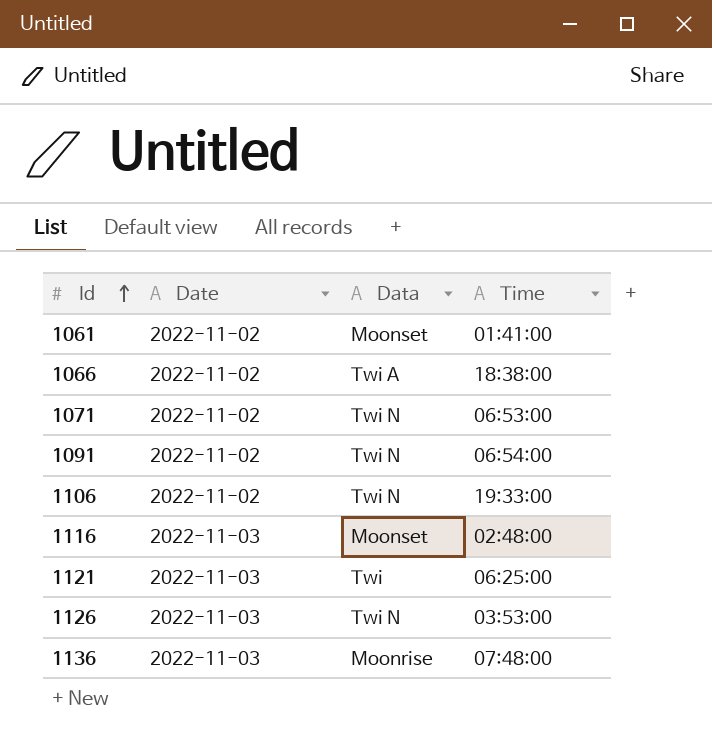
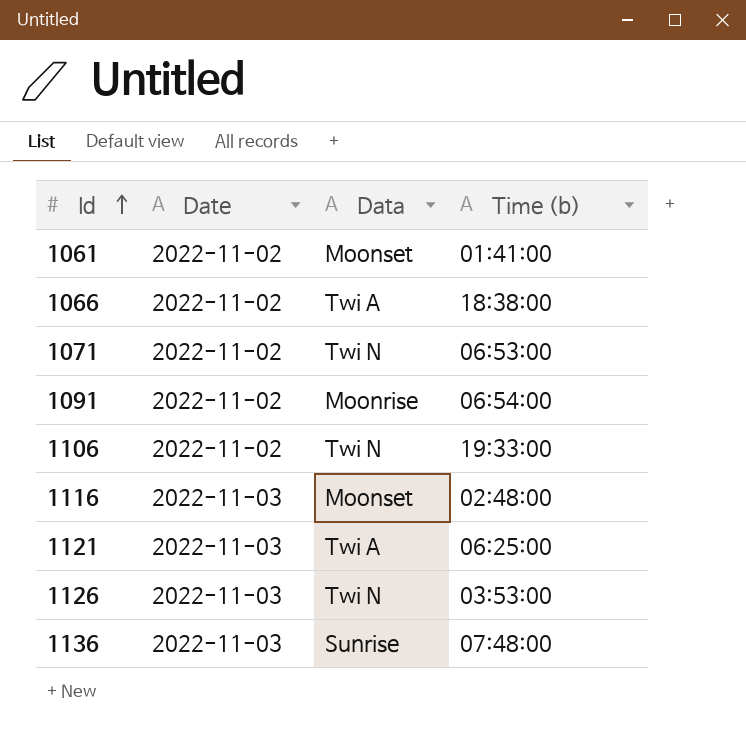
column name: Time -> Time (b)
1091 | Data: Twi N -> Moonrise
1121 | Data: Twi -> Twi A
1136 | Data: Moonrise -> Sunrise

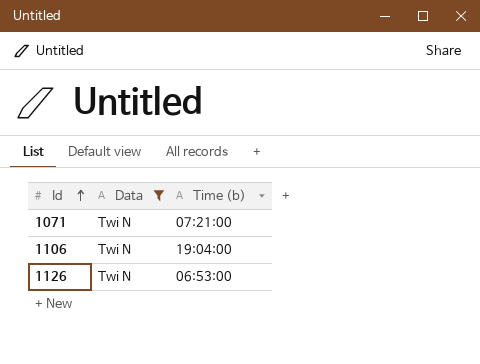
filter: none -> Data = Twi N
column Date | position: 2 -> none
1071 | Time (b): 06:53:00 -> 07:21:00
1106 | Time (b): 19:33:00 -> 19:04:00
1126 | Time (b): 03:53:00 -> 06:53:00

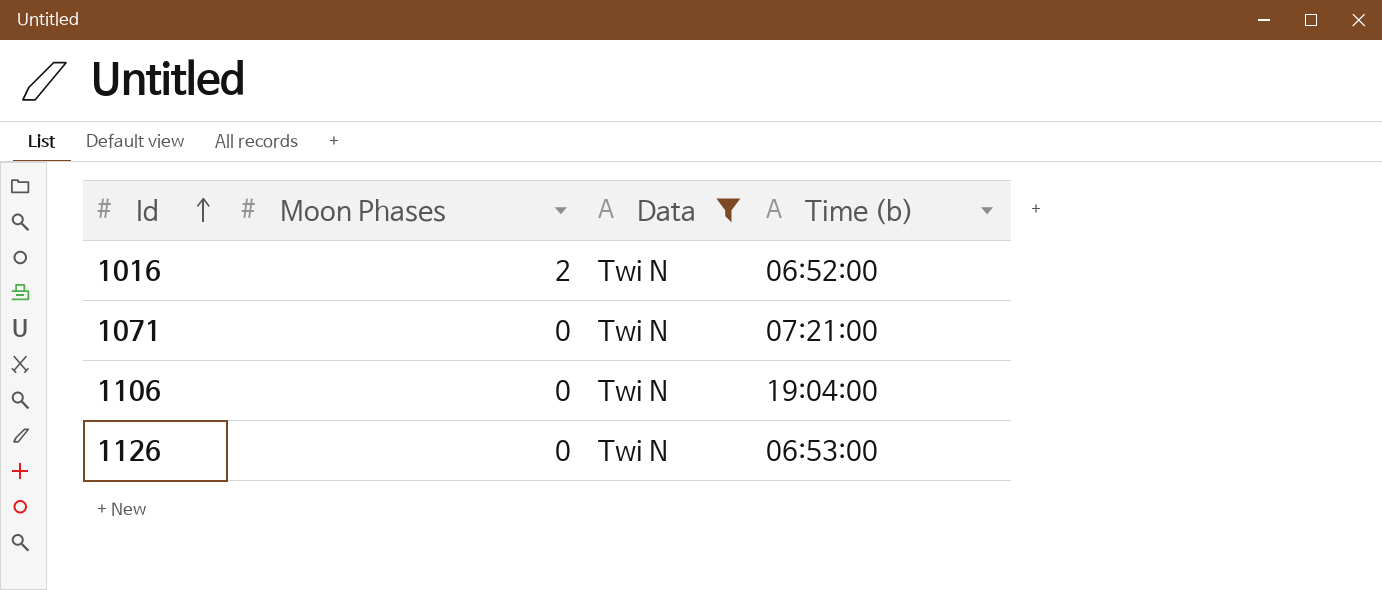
column Moon Phases | position: none -> 2
row 1016: none -> 2 | Twi N | 06:52:00

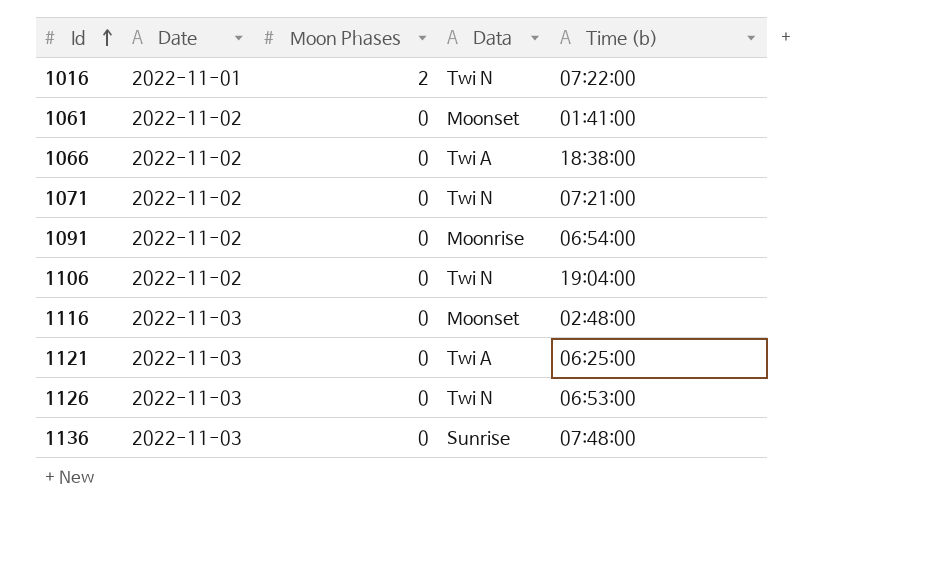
filter: Data = Twi N -> none
column Date | position: none -> 2
1016 | Time (b): 06:52:00 -> 07:22:00

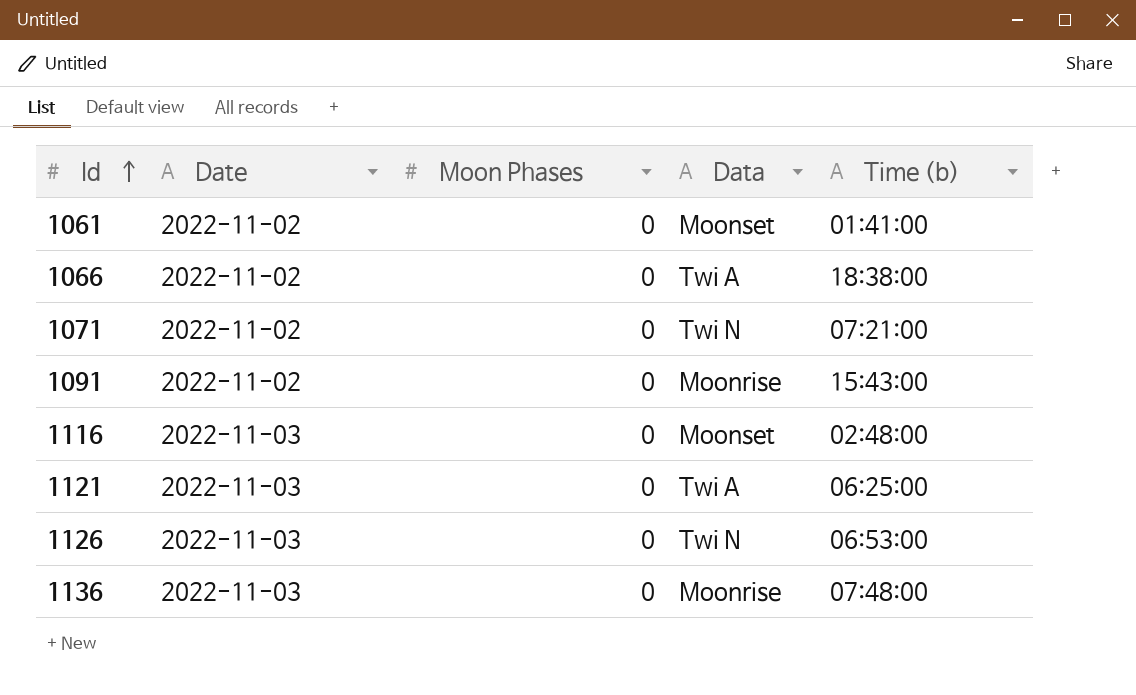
row 1016: 2022-11-01 | 2 | Twi N | 07:22:00 -> none
row 1106: 2022-11-02 | 0 | Twi N | 19:04:00 -> none
1091 | Time (b): 06:54:00 -> 15:43:00
1136 | Data: Sunrise -> Moonrise

